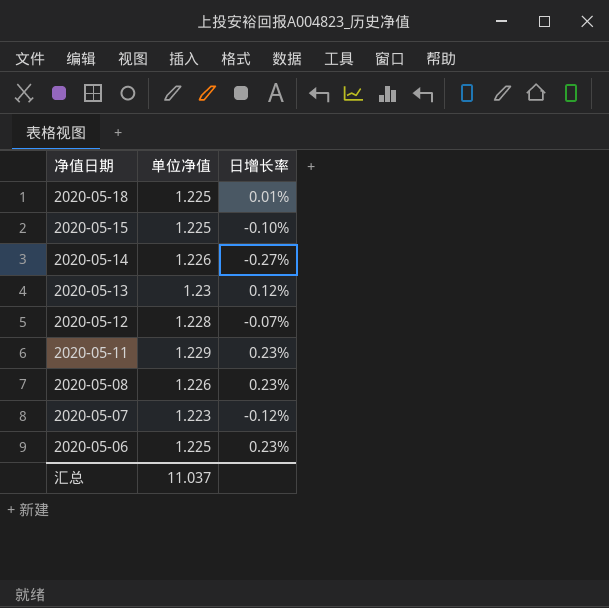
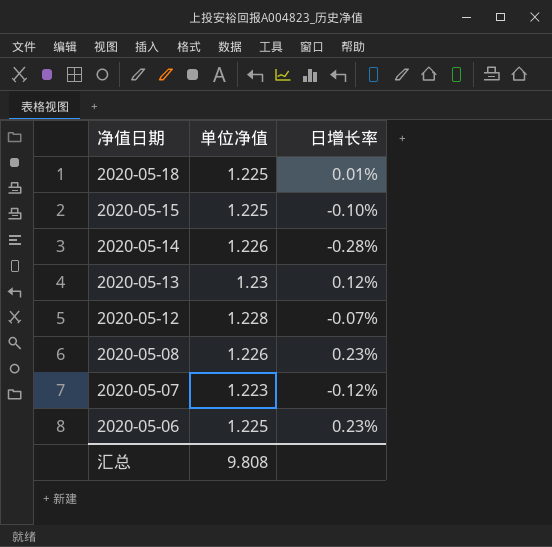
row 2020-05-11: 1.229 | 0.23% -> none
2020-05-14 | 日增长率: -0.27% -> -0.28%
汇总 | 单位净值: 11.037 -> 9.808

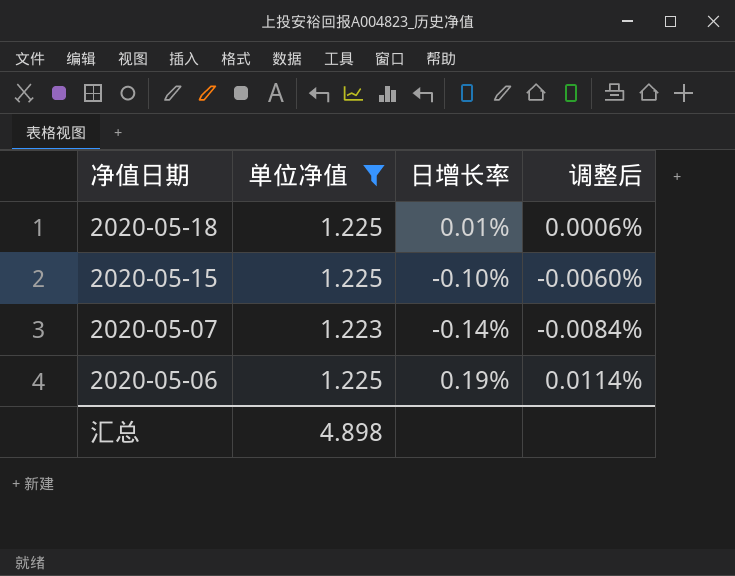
filter: none -> 单位净值 <= 1.225
column 调整后 | formula: none -> [日增长率] * 0.06
2020-05-07 | 日增长率: -0.12% -> -0.14%
2020-05-06 | 日增长率: 0.23% -> 0.19%
汇总 | 单位净值: 9.808 -> 4.898

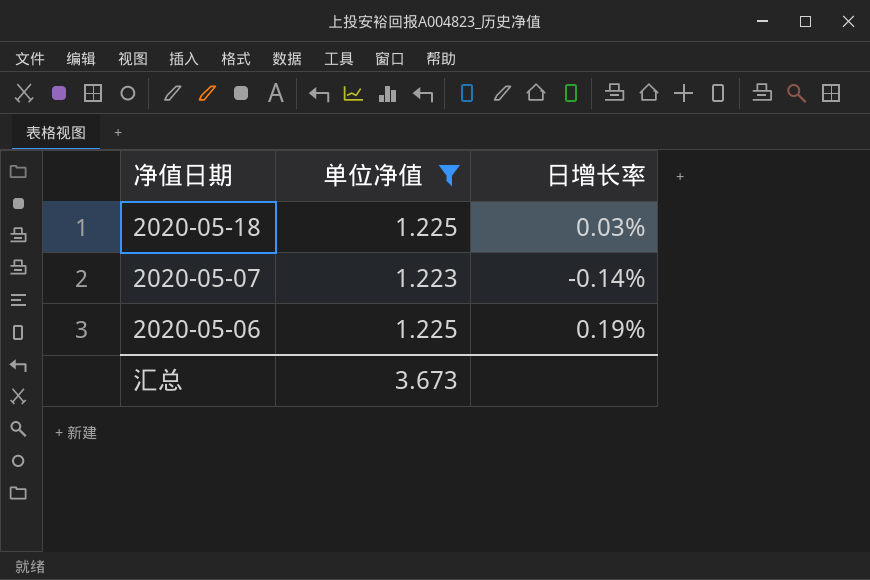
column 调整后 | formula: [日增长率] * 0.06 -> none
row 2020-05-15: 1.225 | -0.10% | -0.0060% -> none
2020-05-18 | 日增长率: 0.01% -> 0.03%
汇总 | 单位净值: 4.898 -> 3.673

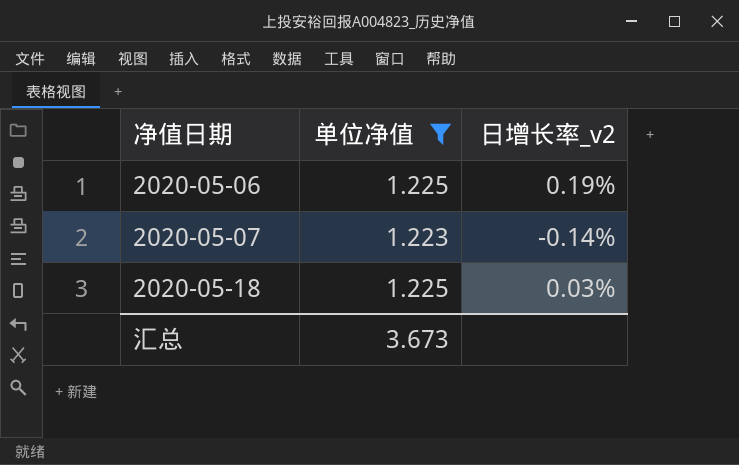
row order: 净值日期 descending -> 净值日期 ascending
column name: 日增长率 -> 日增长率_v2

